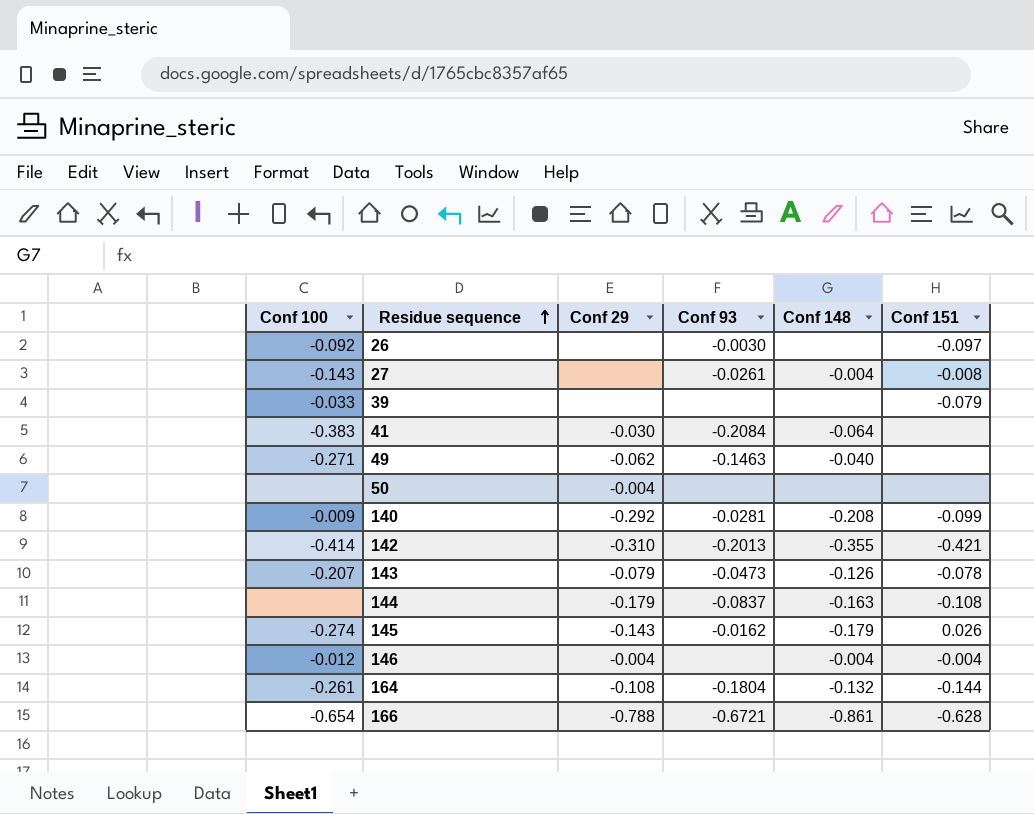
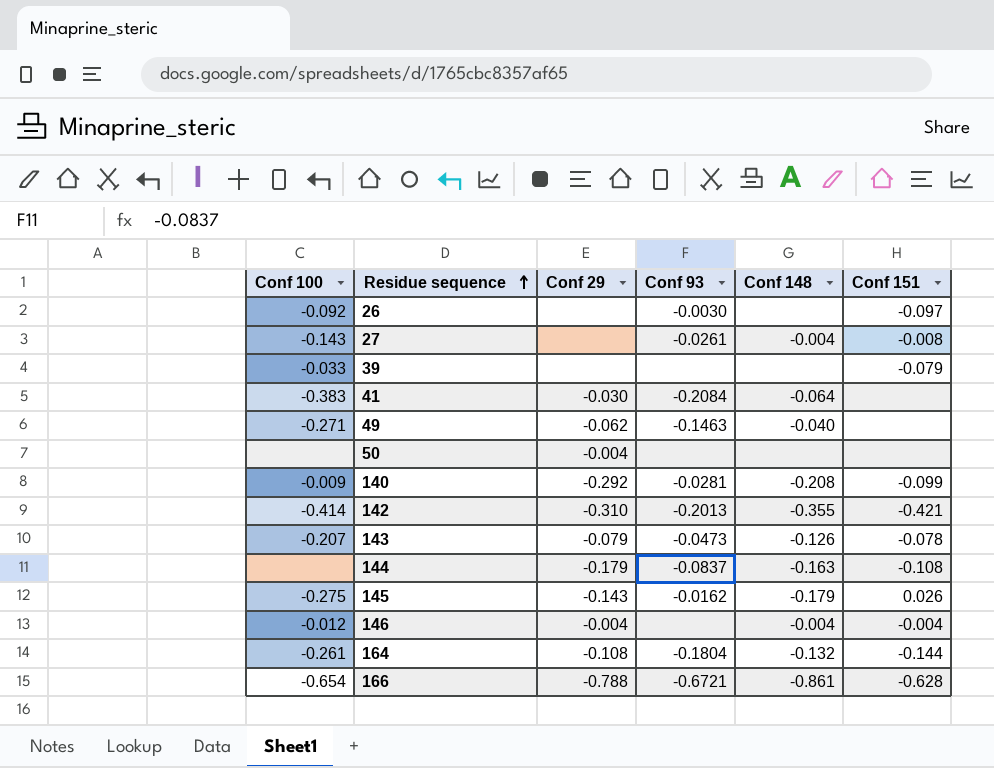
145 | Conf 100: -0.274 -> -0.275

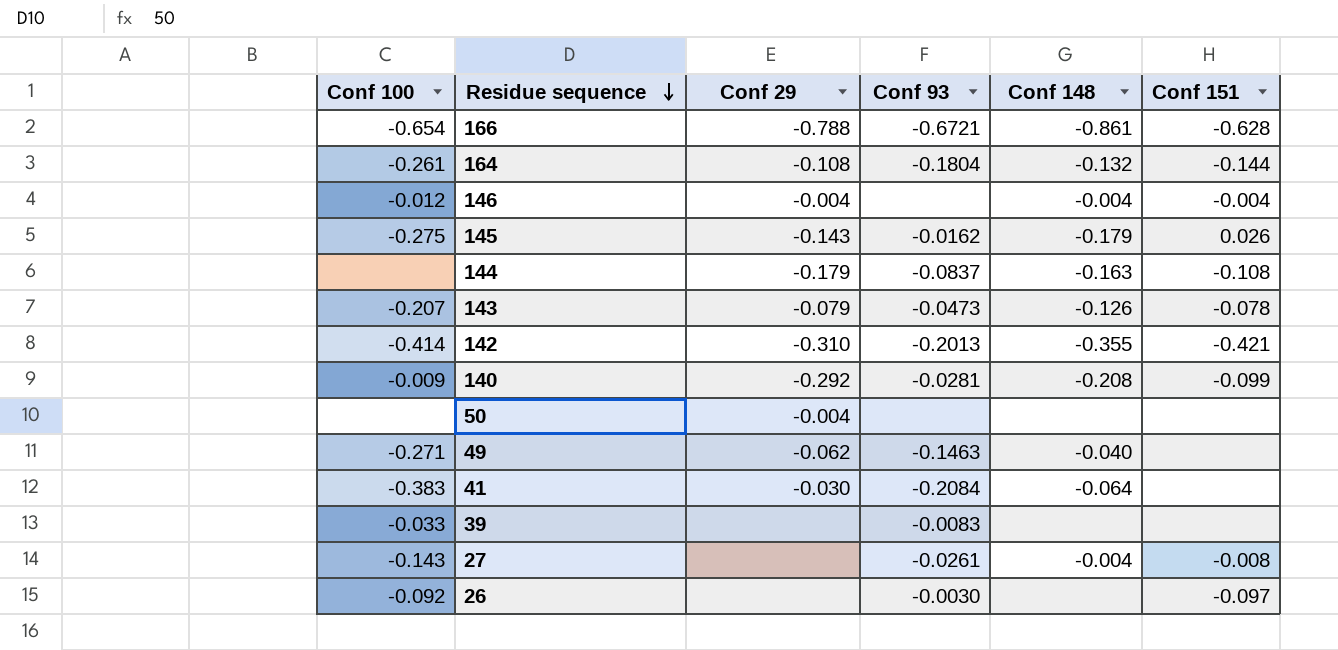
row order: Residue sequence ascending -> Residue sequence descending
39 | Conf 93: none -> -0.0083
39 | Conf 151: -0.079 -> none

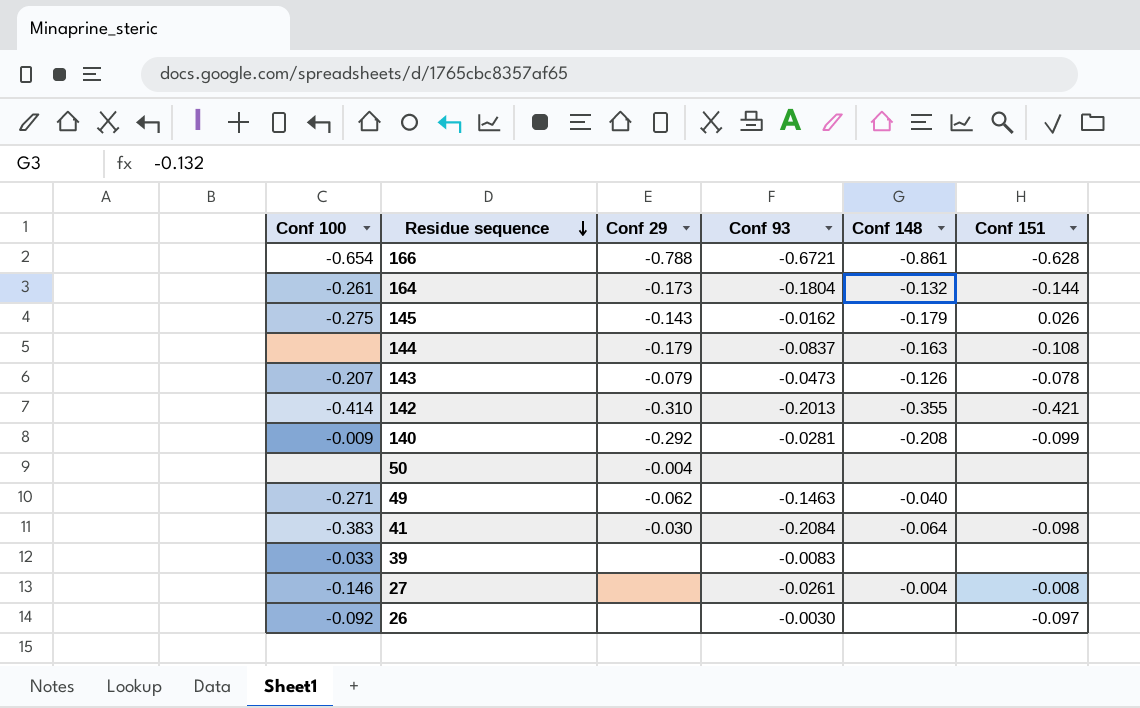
row 146: -0.012 | -0.004 | none | -0.004 | -0.004 -> none
164 | Conf 29: -0.108 -> -0.173
41 | Conf 151: none -> -0.098
27 | Conf 100: -0.143 -> -0.146

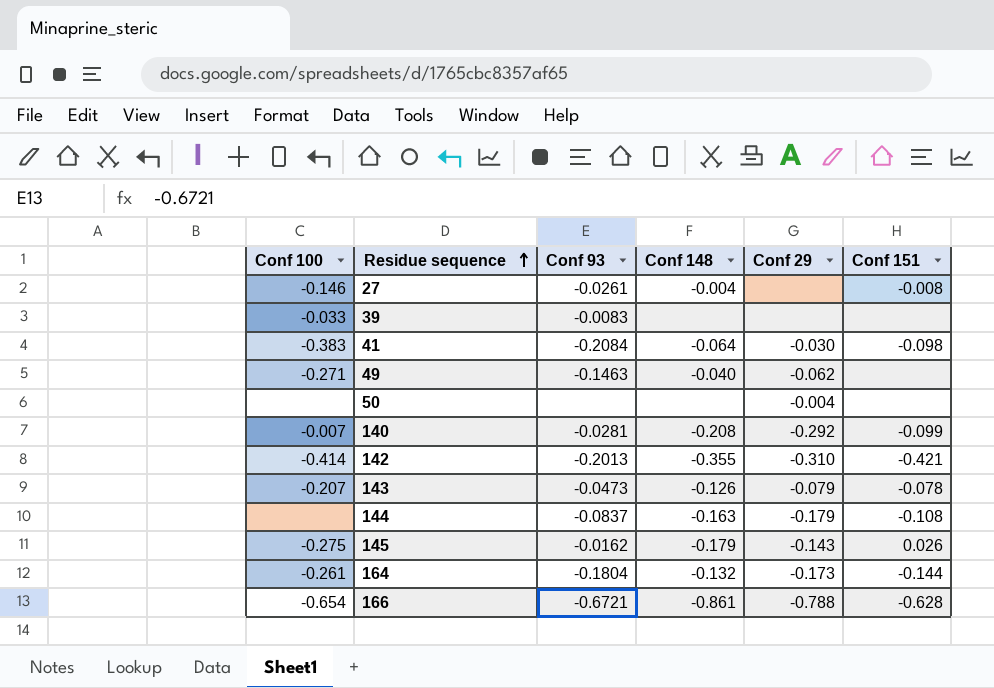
row order: Residue sequence descending -> Residue sequence ascending
column Conf 29 | position: 3 -> 5
row 26: -0.092 | none | -0.0030 | none | -0.097 -> none
140 | Conf 100: -0.009 -> -0.007

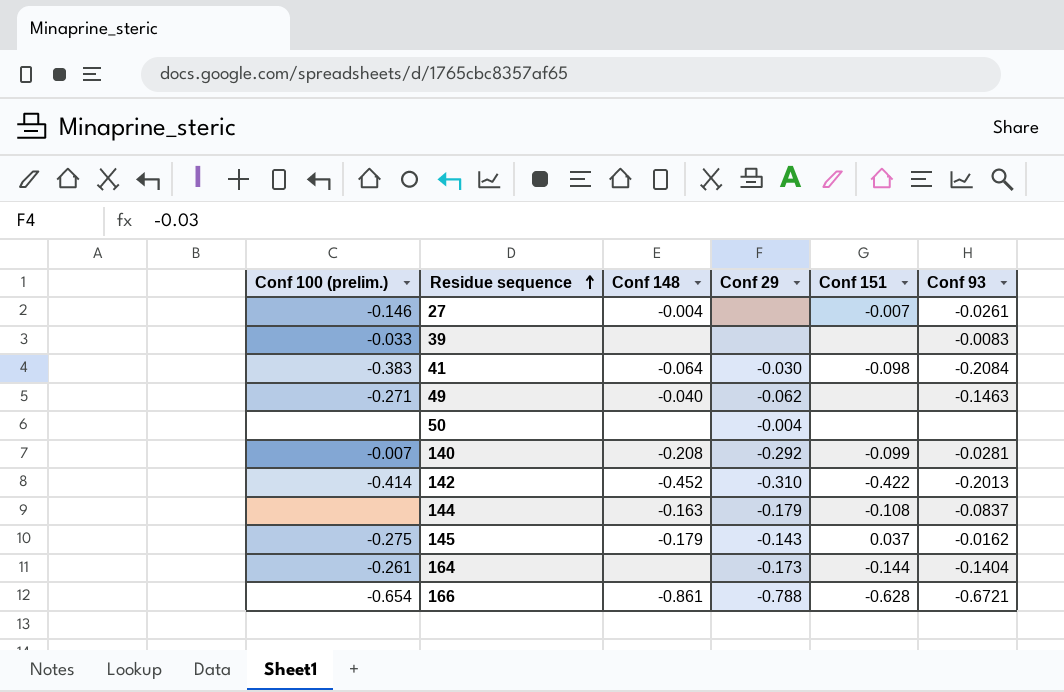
column name: Conf 100 -> Conf 100 (prelim.)
column Conf 93 | position: 3 -> 6
row 143: -0.207 | -0.0473 | -0.126 | -0.079 | -0.078 -> none
27 | Conf 151: -0.008 -> -0.007
142 | Conf 148: -0.355 -> -0.452
142 | Conf 151: -0.421 -> -0.422
145 | Conf 151: 0.026 -> 0.037
164 | Conf 148: -0.132 -> none
164 | Conf 93: -0.1804 -> -0.1404

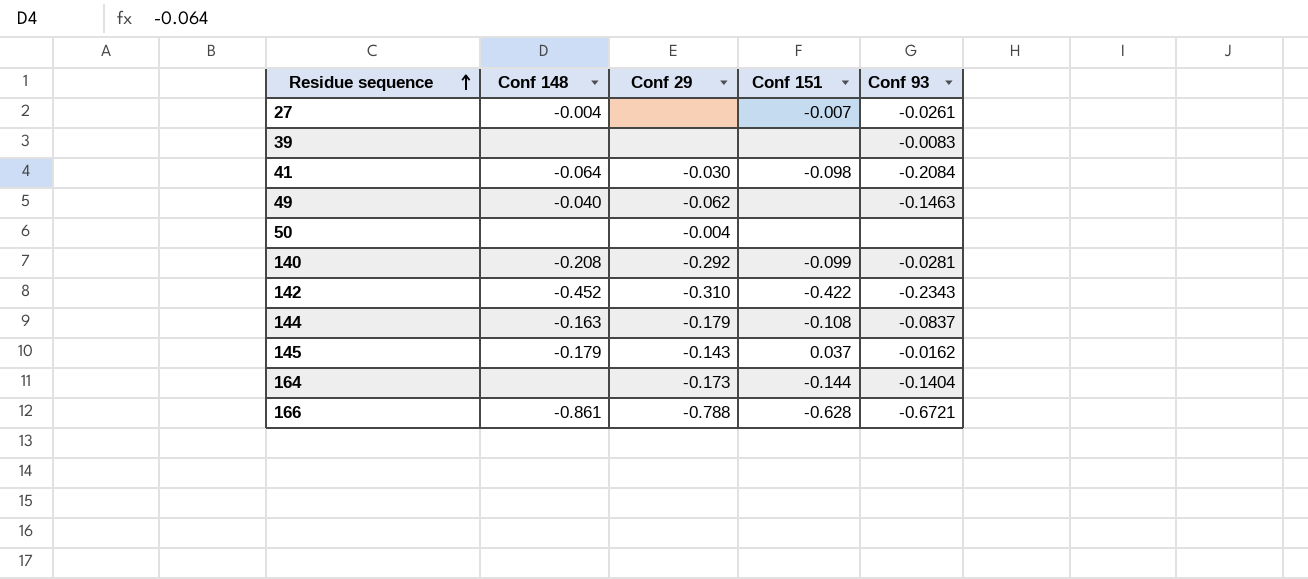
column Conf 100 (prelim.) | position: 1 -> none
142 | Conf 93: -0.2013 -> -0.2343

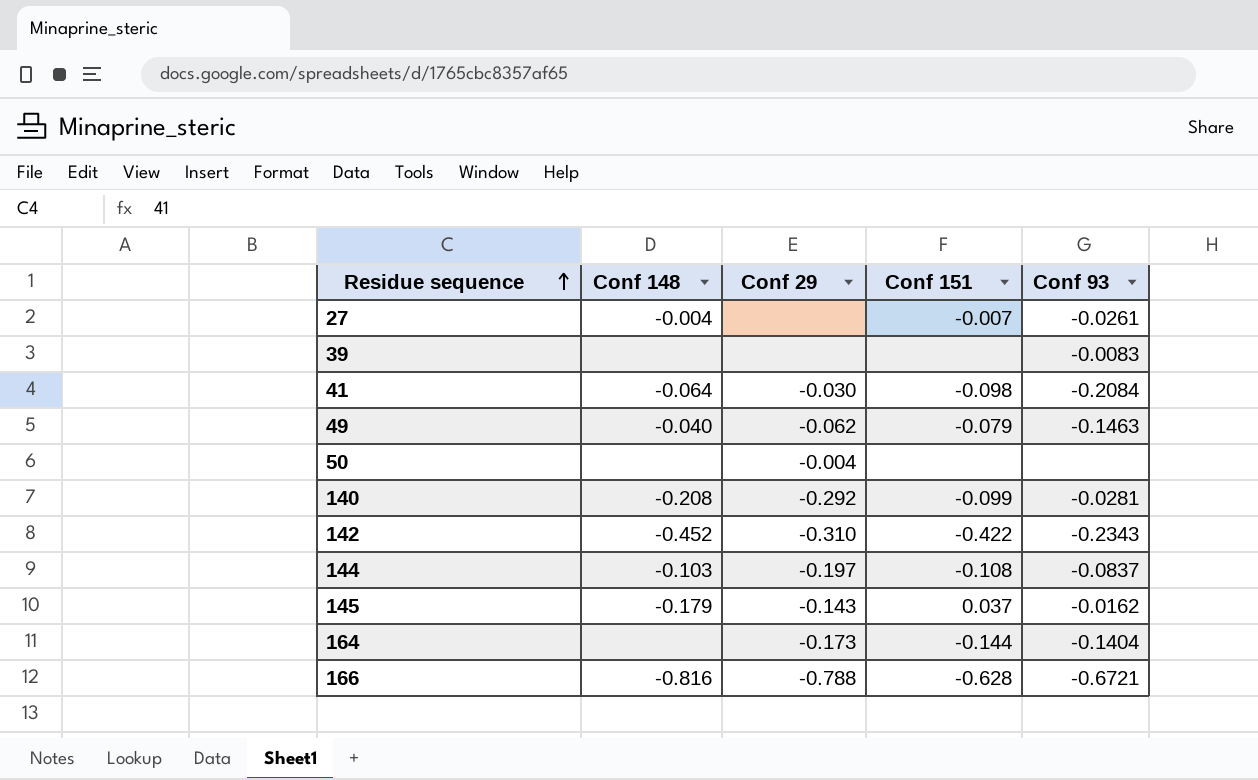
49 | Conf 151: none -> -0.079
144 | Conf 148: -0.163 -> -0.103
144 | Conf 29: -0.179 -> -0.197
166 | Conf 148: -0.861 -> -0.816

